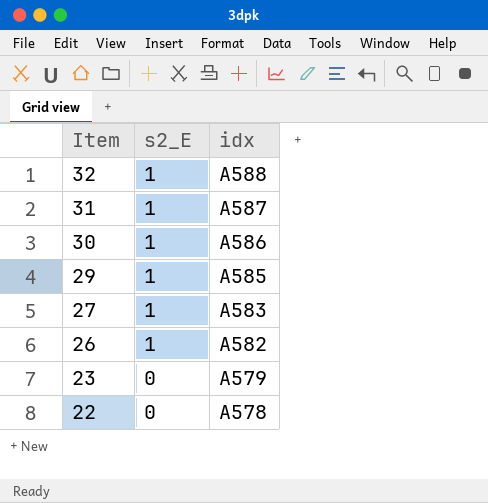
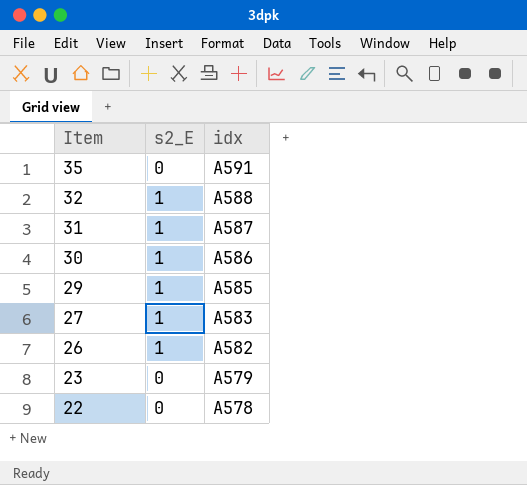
row 35: none -> 0 | A591

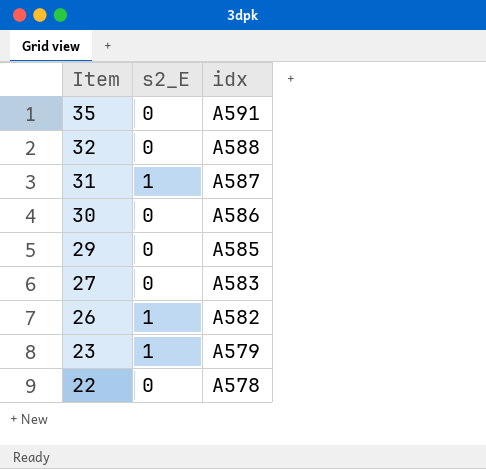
32 | s2_E: 1 -> 0
30 | s2_E: 1 -> 0
29 | s2_E: 1 -> 0
27 | s2_E: 1 -> 0
23 | s2_E: 0 -> 1

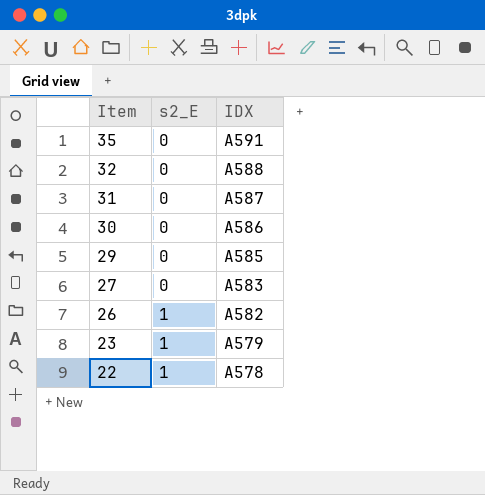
column name: idx -> IDX
31 | s2_E: 1 -> 0
22 | s2_E: 0 -> 1

